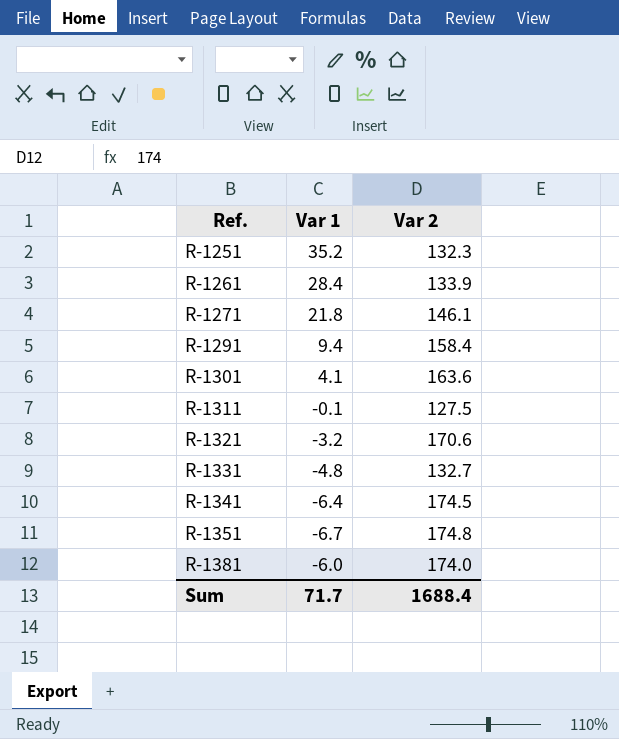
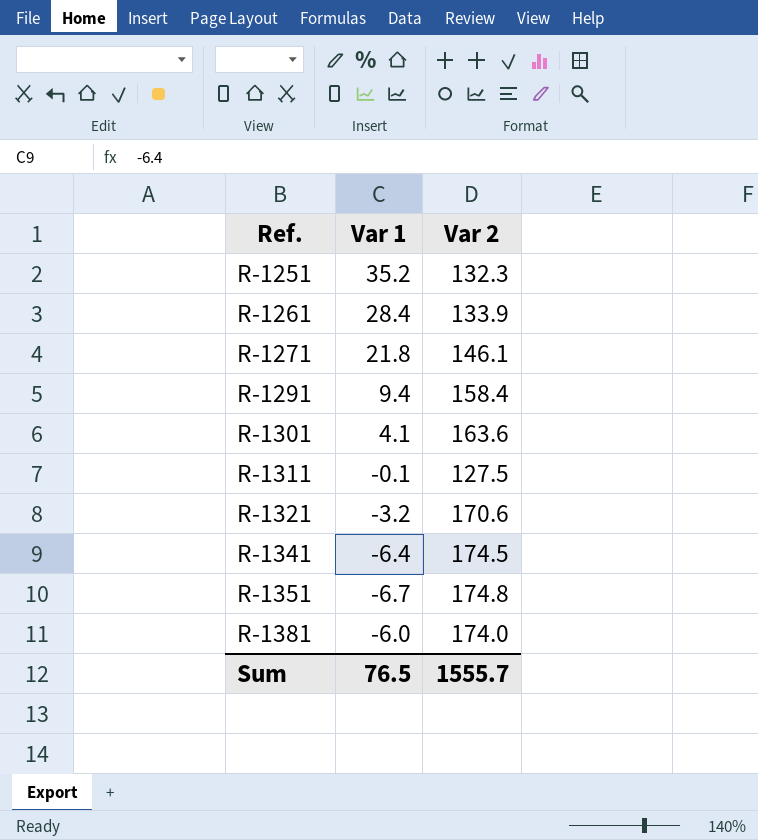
row R-1331: -4.8 | 132.7 -> none
Sum | Var 1: 71.7 -> 76.5
Sum | Var 2: 1688.4 -> 1555.7

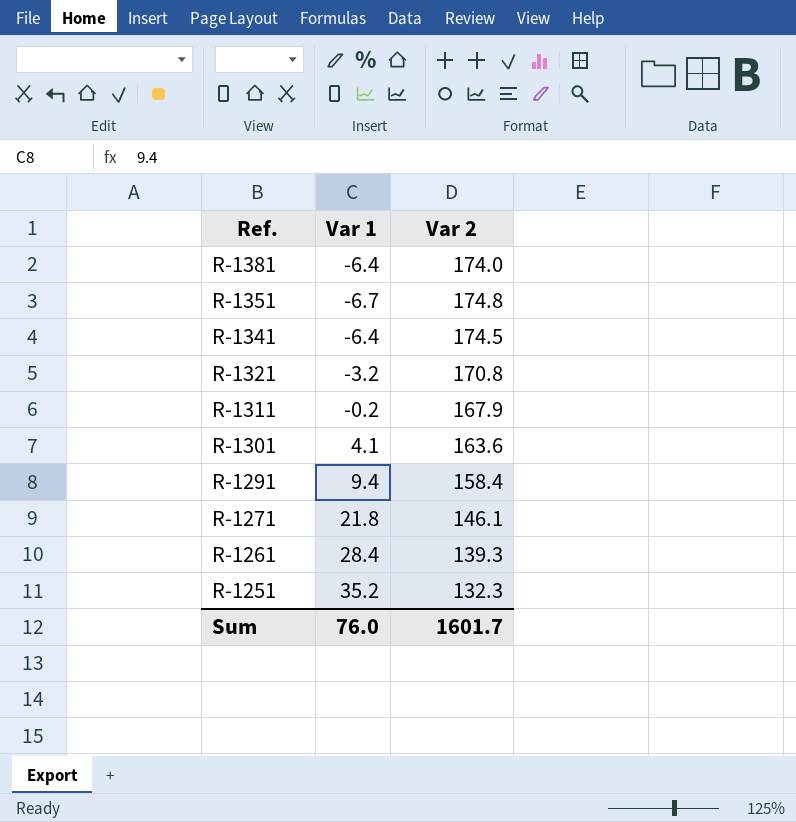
row order: Ref. ascending -> Ref. descending
R-1381 | Var 1: -6.0 -> -6.4
R-1321 | Var 2: 170.6 -> 170.8
R-1311 | Var 1: -0.1 -> -0.2
R-1311 | Var 2: 127.5 -> 167.9
R-1261 | Var 2: 133.9 -> 139.3
Sum | Var 1: 76.5 -> 76.0
Sum | Var 2: 1555.7 -> 1601.7

